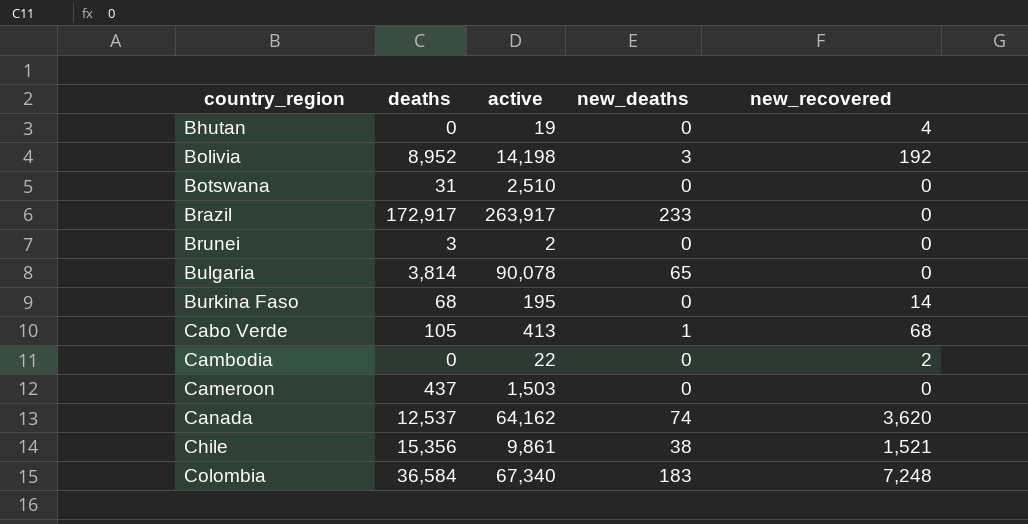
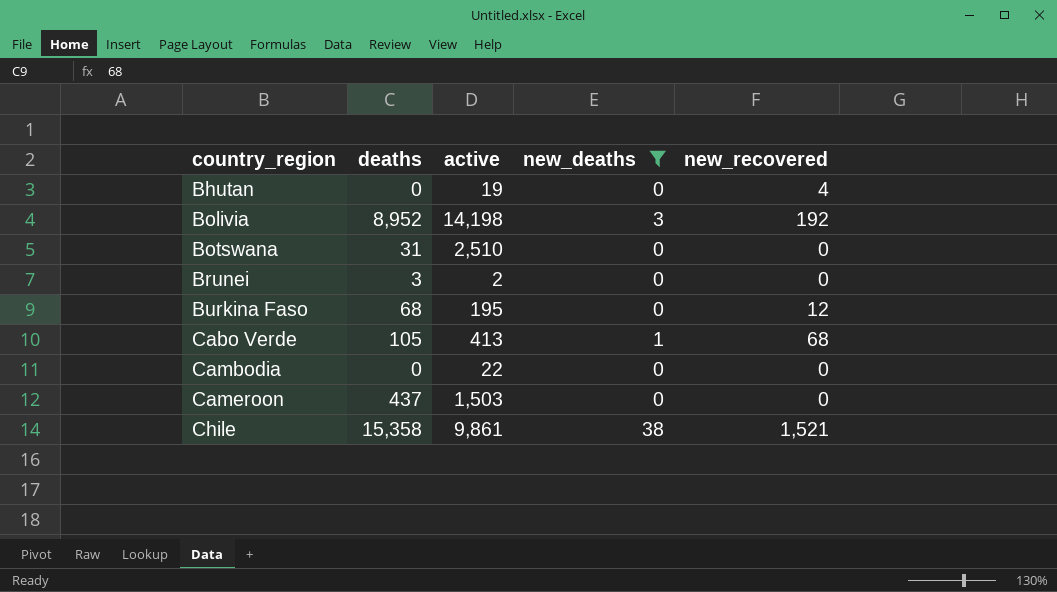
filter: none -> new_deaths <= 38
Burkina Faso | new_recovered: 14 -> 12
Cambodia | new_recovered: 2 -> 0
Chile | deaths: 15,356 -> 15,358

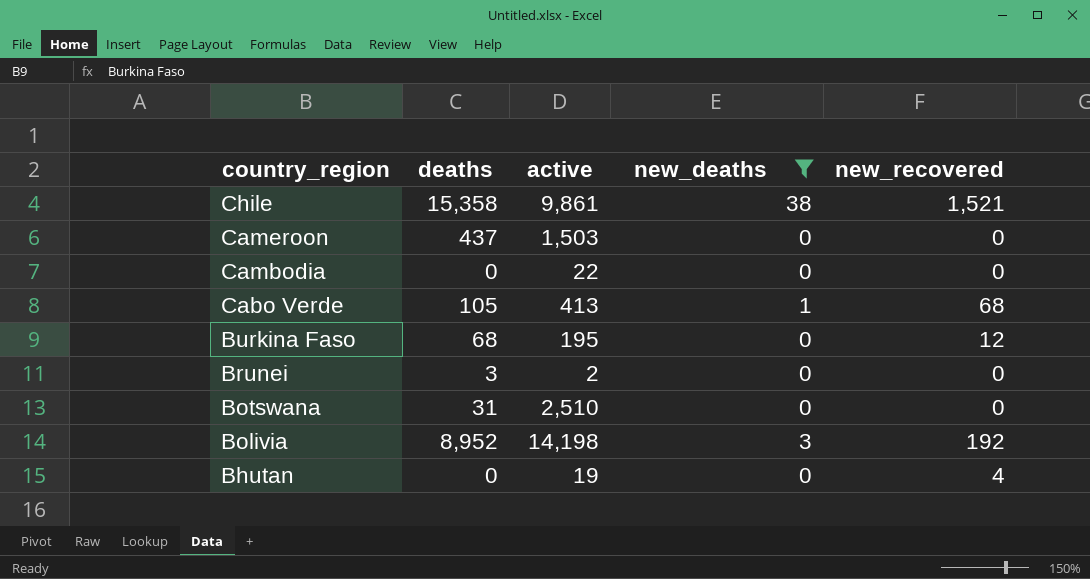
row order: country_region ascending -> country_region descending

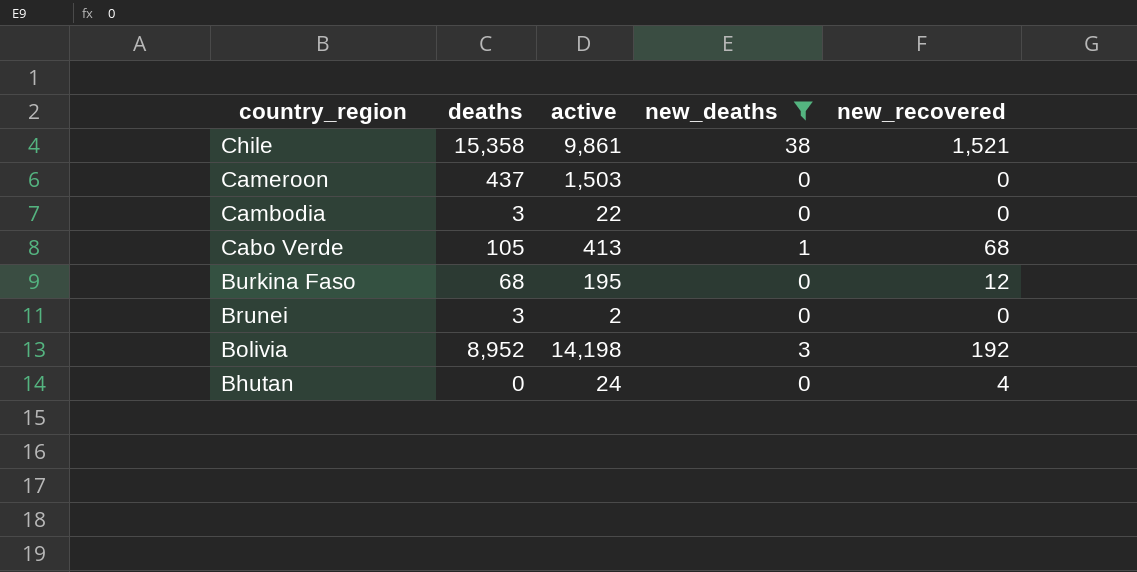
row Botswana: 31 | 2,510 | 0 | 0 -> none
Cambodia | deaths: 0 -> 3
Bhutan | active: 19 -> 24

